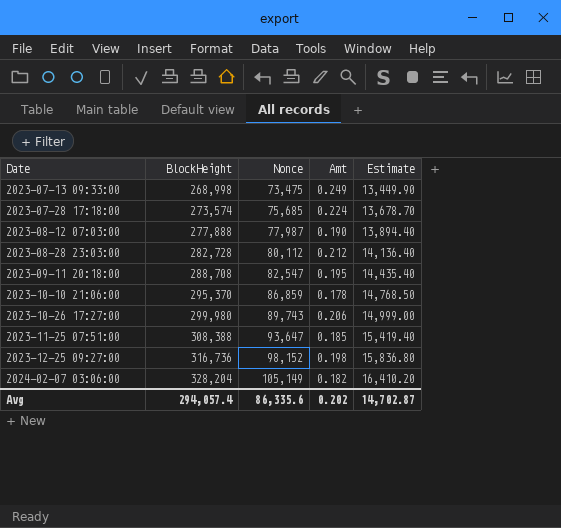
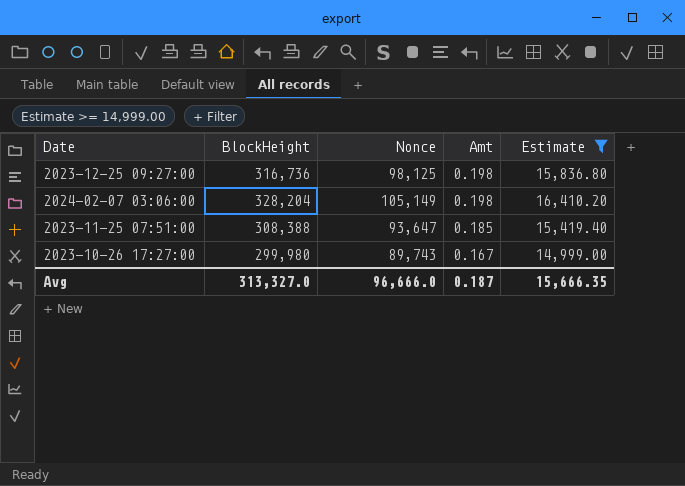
filter: none -> Estimate >= 14,999.00
row order: Date ascending -> Amt descending
2023-12-25 09:27:00 | Nonce: 98,152 -> 98,125
2024-02-07 03:06:00 | Amt: 0.182 -> 0.198
2023-10-26 17:27:00 | Amt: 0.206 -> 0.167
Avg | BlockHeight: 294,057.4 -> 313,327.0
Avg | Nonce: 86,335.6 -> 96,666.0
Avg | Amt: 0.202 -> 0.187
Avg | Estimate: 14,702.87 -> 15,666.35

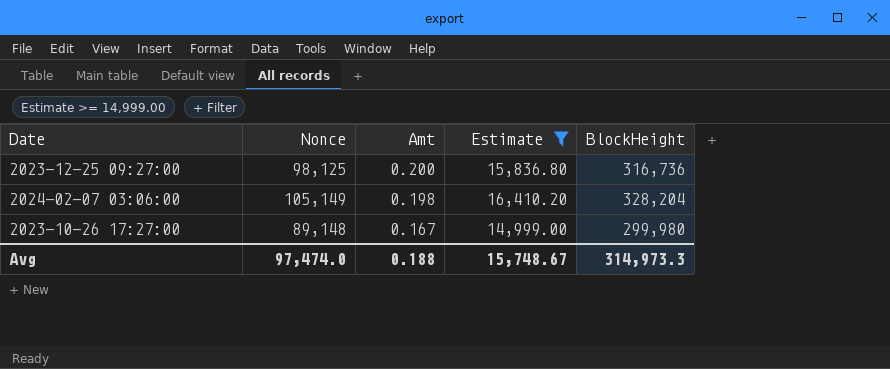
column BlockHeight | position: 2 -> 5
row 2023-11-25 07:51:00: 308,388 | 93,647 | 0.185 | 15,419.40 -> none
2023-12-25 09:27:00 | Amt: 0.198 -> 0.200
2023-10-26 17:27:00 | Nonce: 89,743 -> 89,148
Avg | Nonce: 96,666.0 -> 97,474.0
Avg | Amt: 0.187 -> 0.188
Avg | Estimate: 15,666.35 -> 15,748.67
Avg | BlockHeight: 313,327.0 -> 314,973.3

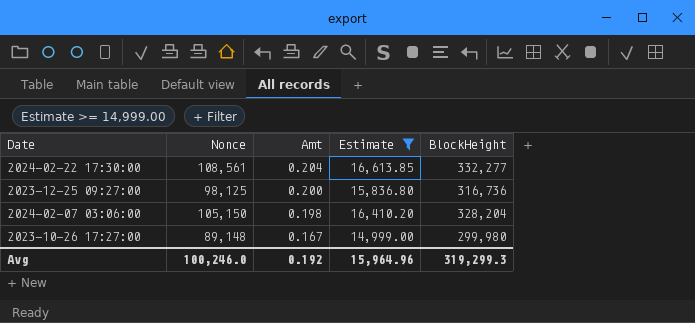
row 2024-02-22 17:30:00: none -> 108,561 | 0.204 | 16,613.85 | 332,277
2024-02-07 03:06:00 | Nonce: 105,149 -> 105,150
Avg | Nonce: 97,474.0 -> 100,246.0
Avg | Amt: 0.188 -> 0.192
Avg | Estimate: 15,748.67 -> 15,964.96
Avg | BlockHeight: 314,973.3 -> 319,299.3

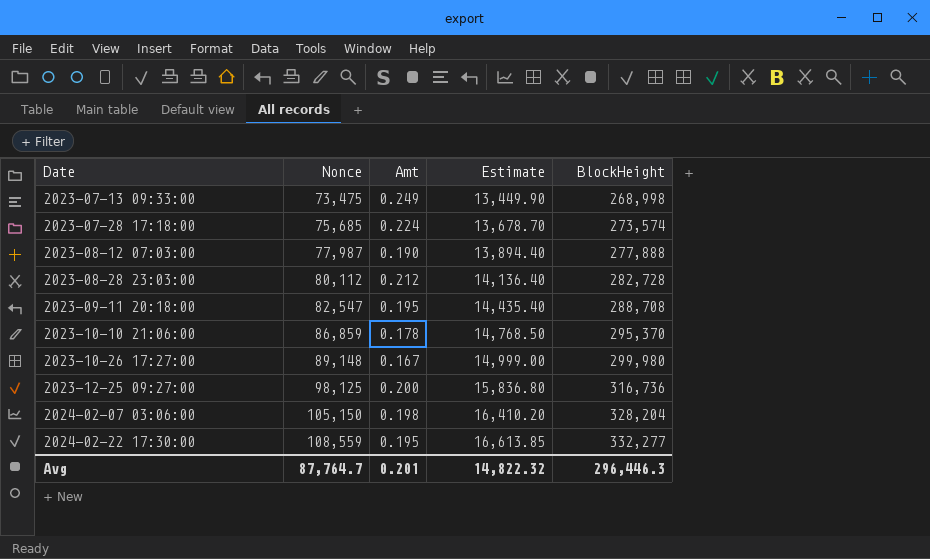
filter: Estimate >= 14,999.00 -> none
row order: Amt descending -> Date ascending
2024-02-22 17:30:00 | Nonce: 108,561 -> 108,559
2024-02-22 17:30:00 | Amt: 0.204 -> 0.195
Avg | Nonce: 100,246.0 -> 87,764.7
Avg | Amt: 0.192 -> 0.201
Avg | Estimate: 15,964.96 -> 14,822.32
Avg | BlockHeight: 319,299.3 -> 296,446.3

